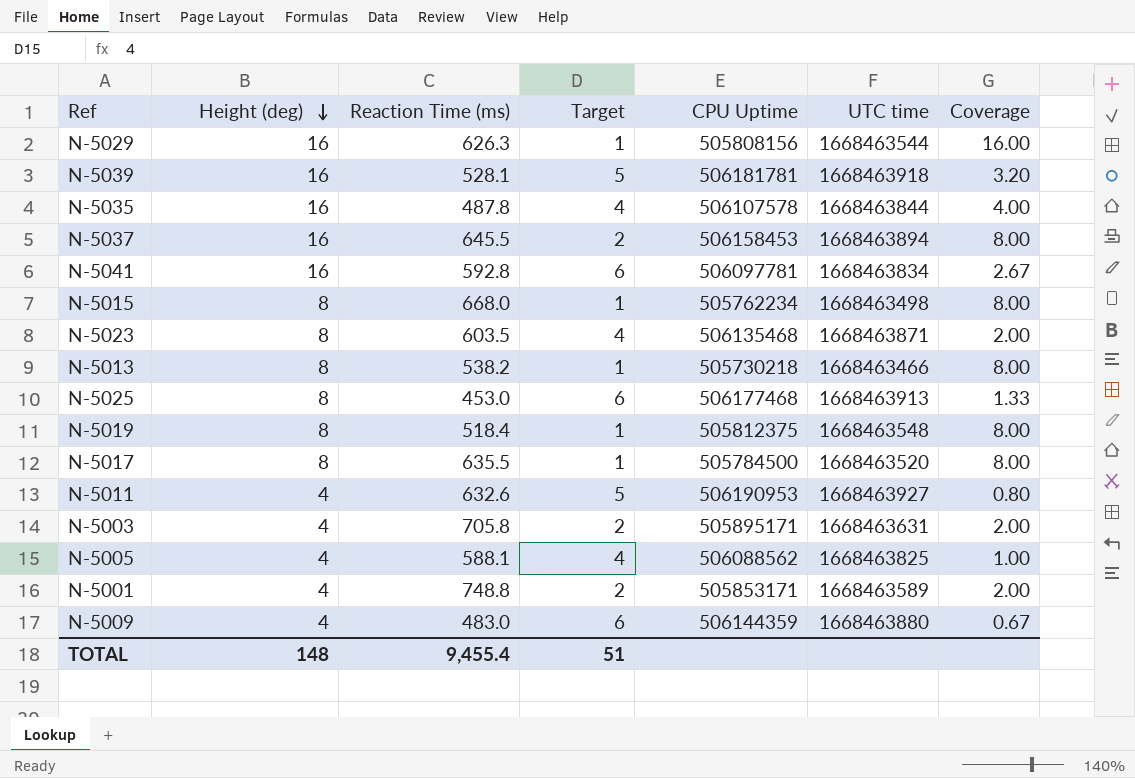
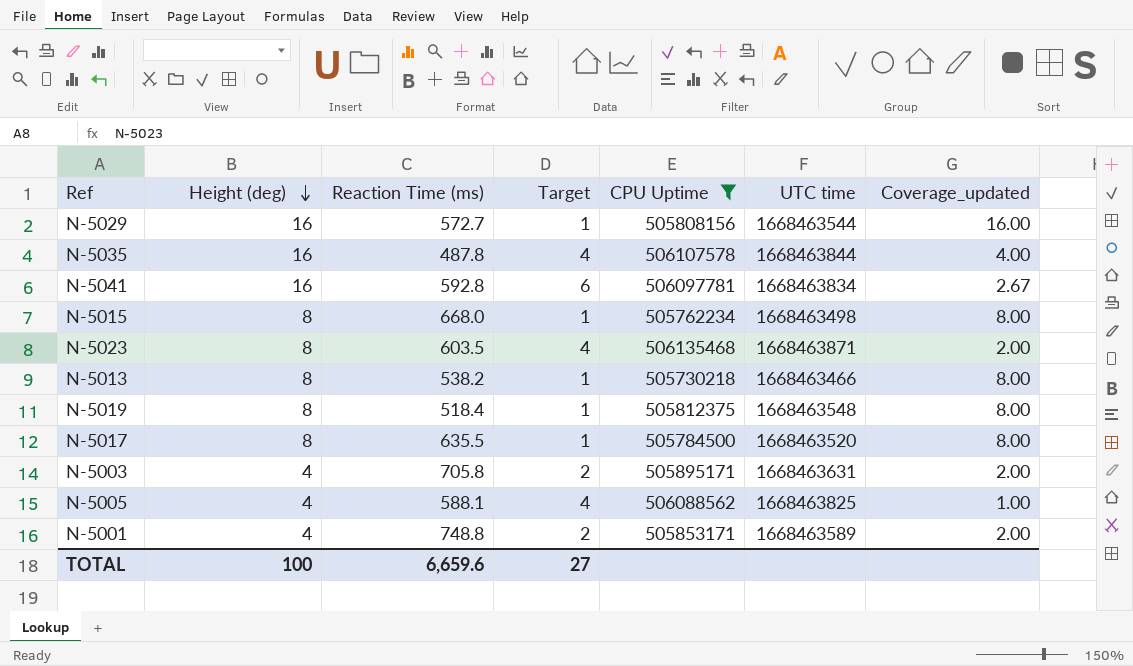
filter: none -> CPU Uptime <= 506135468
column name: Coverage -> Coverage_updated
N-5029 | Reaction Time (ms): 626.3 -> 572.7
TOTAL | Height (deg): 148 -> 100
TOTAL | Reaction Time (ms): 9,455.4 -> 6,659.6
TOTAL | Target: 51 -> 27

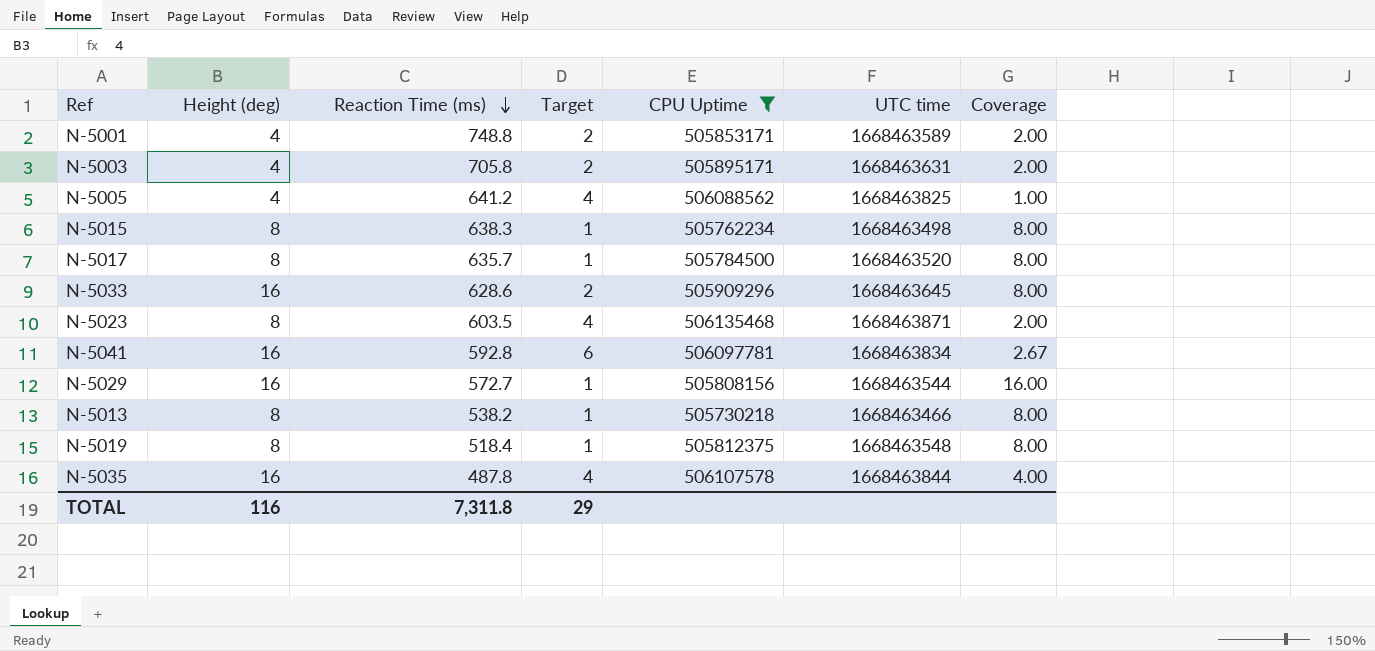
row order: Height (deg) descending -> Reaction Time (ms) descending
column name: Coverage_updated -> Coverage
N-5005 | Reaction Time (ms): 588.1 -> 641.2
N-5015 | Reaction Time (ms): 668.0 -> 638.3
N-5017 | Reaction Time (ms): 635.5 -> 635.7
row N-5033: none -> 16 | 628.6 | 2 | 505909296 | 1668463645 | 8.00
TOTAL | Height (deg): 100 -> 116
TOTAL | Reaction Time (ms): 6,659.6 -> 7,311.8
TOTAL | Target: 27 -> 29

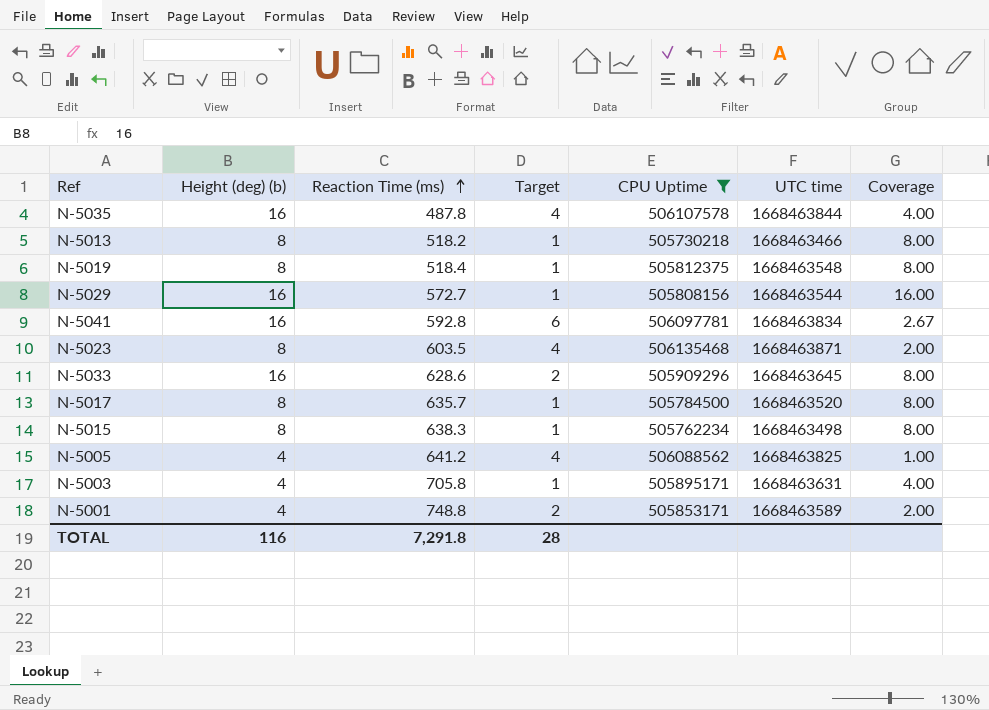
row order: Reaction Time (ms) descending -> Reaction Time (ms) ascending
column name: Height (deg) -> Height (deg) (b)
N-5013 | Reaction Time (ms): 538.2 -> 518.2
N-5003 | Target: 2 -> 1
N-5003 | Coverage: 2.00 -> 4.00
TOTAL | Reaction Time (ms): 7,311.8 -> 7,291.8
TOTAL | Target: 29 -> 28

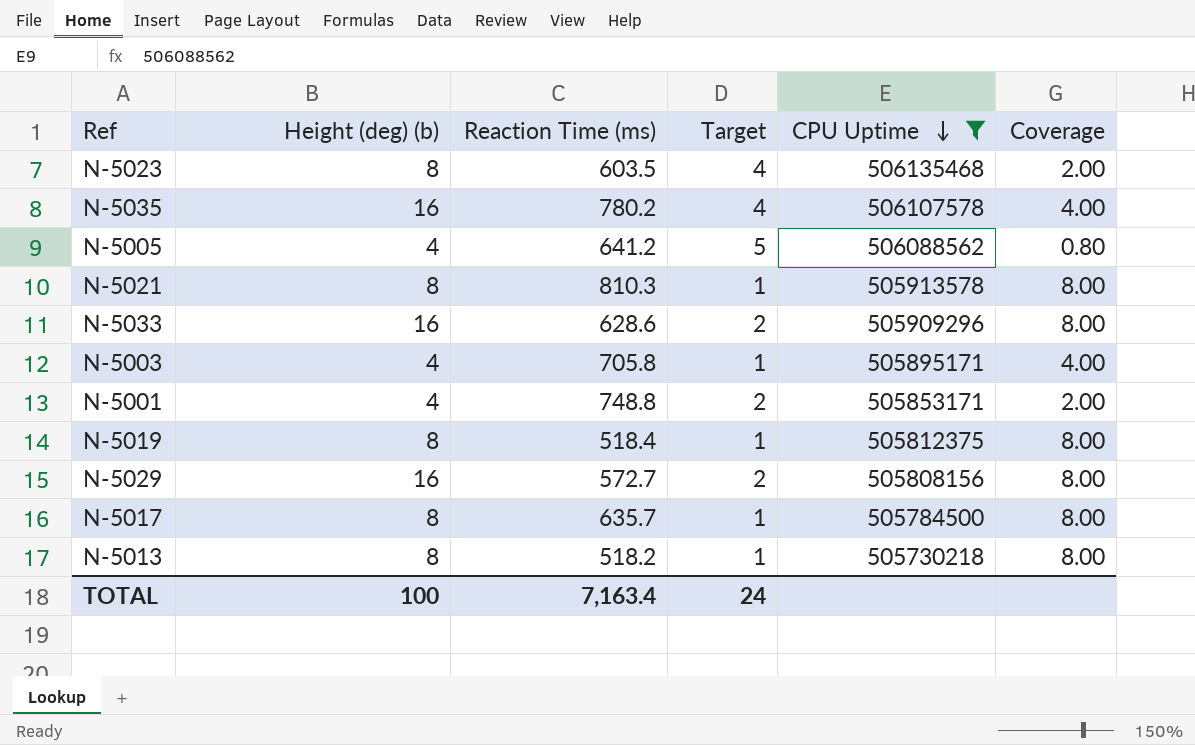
row order: Reaction Time (ms) ascending -> CPU Uptime descending
column UTC time | position: 6 -> none
row N-5041: 16 | 592.8 | 6 | 506097781 | 1668463834 | 2.67 -> none
row N-5015: 8 | 638.3 | 1 | 505762234 | 1668463498 | 8.00 -> none
N-5035 | Reaction Time (ms): 487.8 -> 780.2
N-5005 | Target: 4 -> 5
N-5005 | Coverage: 1.00 -> 0.80
row N-5021: none -> 8 | 810.3 | 1 | 505913578 | 8.00
N-5029 | Target: 1 -> 2
N-5029 | Coverage: 16.00 -> 8.00
TOTAL | Height (deg) (b): 116 -> 100
TOTAL | Reaction Time (ms): 7,291.8 -> 7,163.4
TOTAL | Target: 28 -> 24

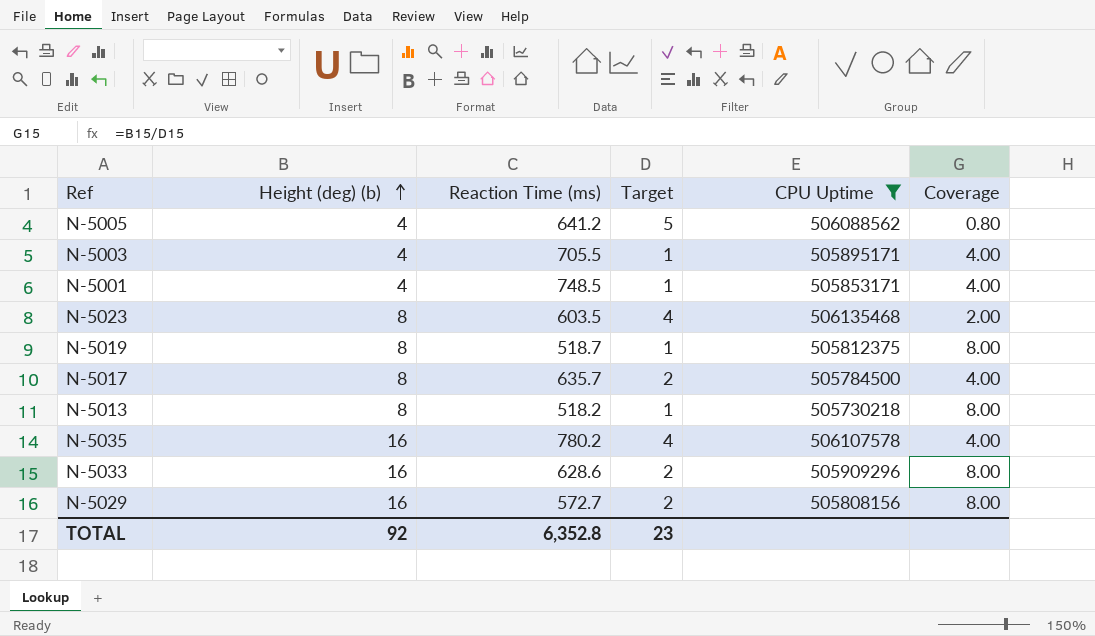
row order: CPU Uptime descending -> Height (deg) (b) ascending
row N-5021: 8 | 810.3 | 1 | 505913578 | 8.00 -> none
N-5003 | Reaction Time (ms): 705.8 -> 705.5
N-5001 | Reaction Time (ms): 748.8 -> 748.5
N-5001 | Target: 2 -> 1
N-5001 | Coverage: 2.00 -> 4.00
N-5019 | Reaction Time (ms): 518.4 -> 518.7
N-5017 | Target: 1 -> 2
N-5017 | Coverage: 8.00 -> 4.00
TOTAL | Height (deg) (b): 100 -> 92
TOTAL | Reaction Time (ms): 7,163.4 -> 6,352.8
TOTAL | Target: 24 -> 23

